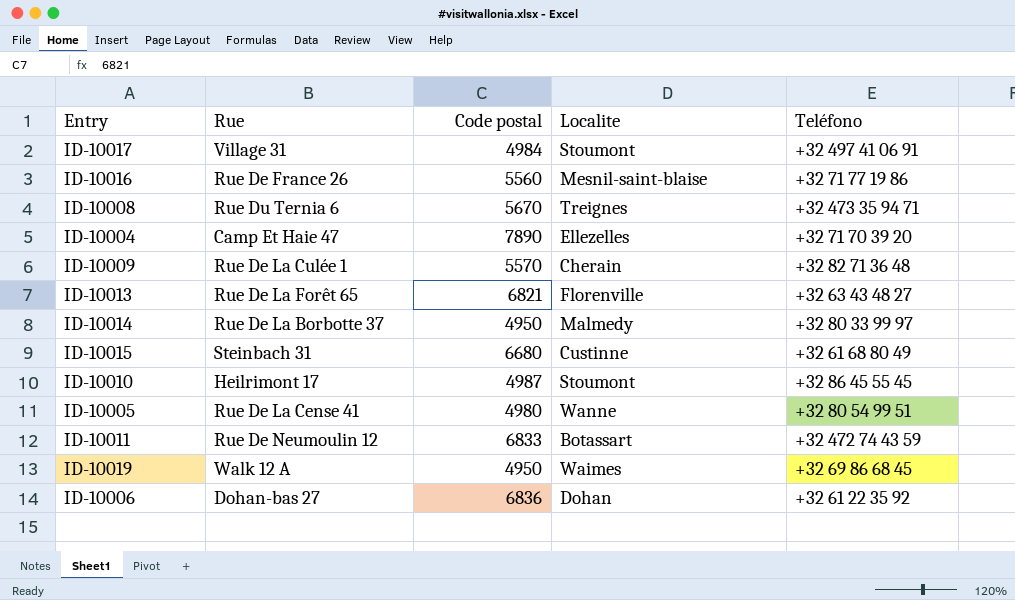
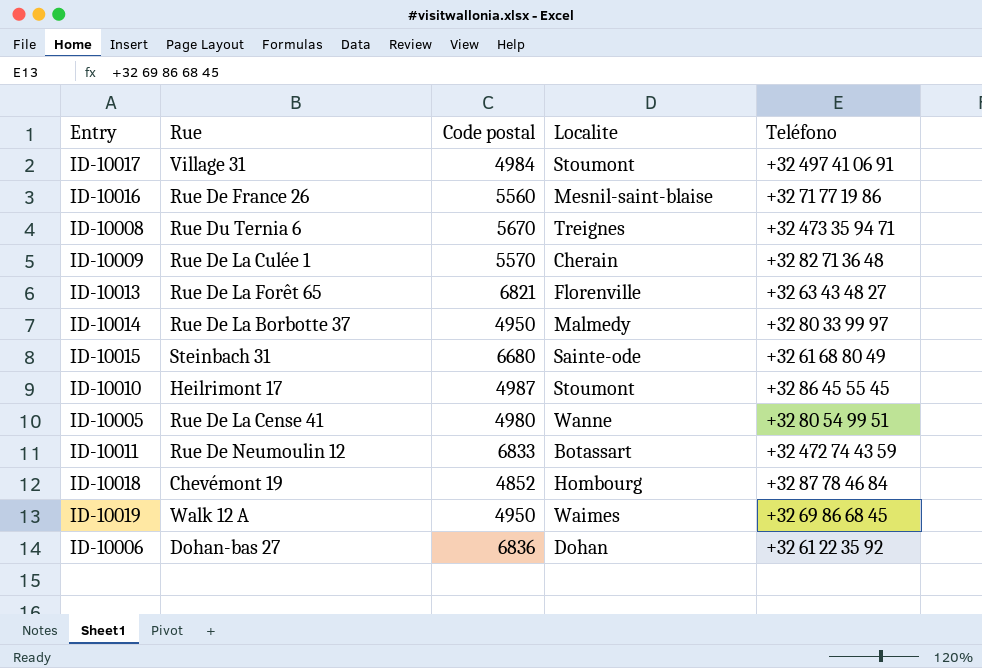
row ID-10004: Camp Et Haie 47 | 7890 | Ellezelles | +32 71 70 39 20 -> none
ID-10015 | Localite: Custinne -> Sainte-ode
row ID-10018: none -> Chevémont 19 | 4852 | Hombourg | +32 87 78 46 84

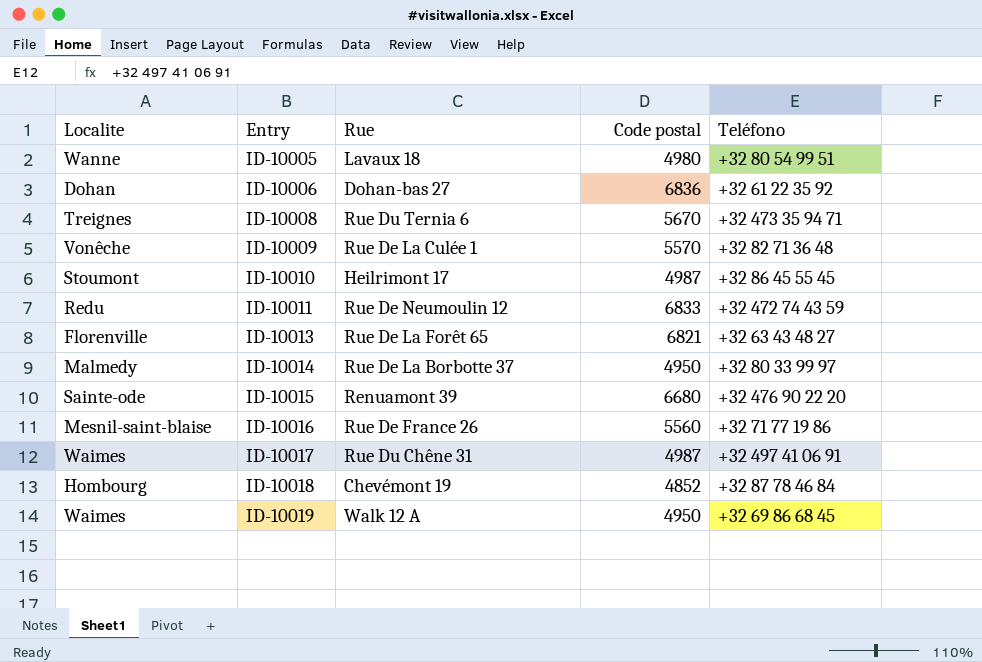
row order: none -> Entry ascending
column Localite | position: 4 -> 1
ID-10005 | Rue: Rue De La Cense 41 -> Lavaux 18
ID-10009 | Localite: Cherain -> Vonêche
ID-10011 | Localite: Botassart -> Redu
ID-10015 | Rue: Steinbach 31 -> Renuamont 39
ID-10015 | Teléfono: +32 61 68 80 49 -> +32 476 90 22 20
ID-10017 | Localite: Stoumont -> Waimes
ID-10017 | Rue: Village 31 -> Rue Du Chêne 31
ID-10017 | Code postal: 4984 -> 4987

